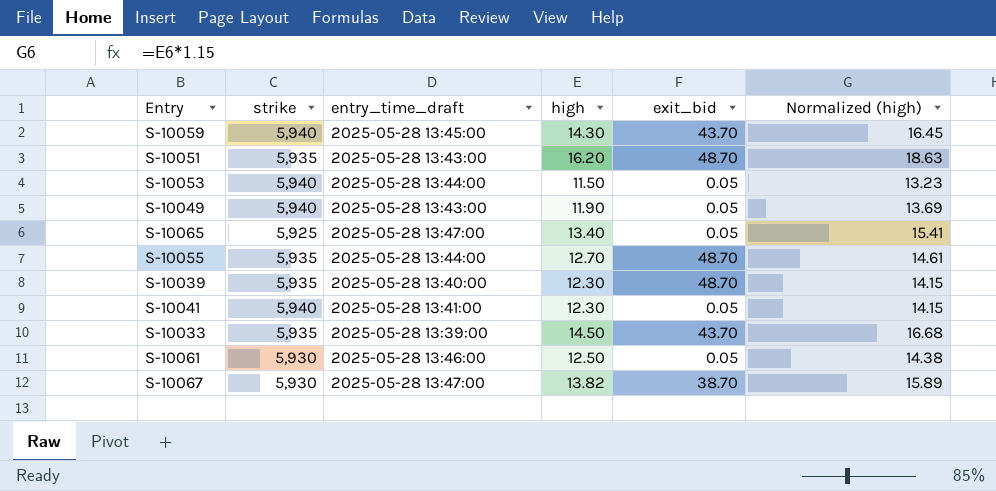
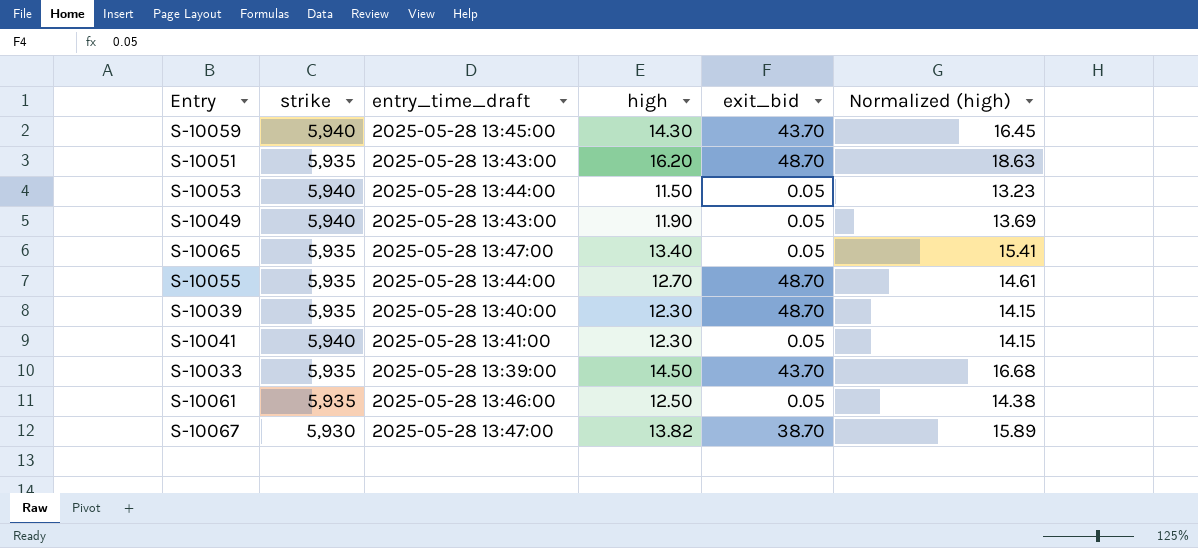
S-10065 | strike: 5,925 -> 5,935
S-10061 | strike: 5,930 -> 5,935

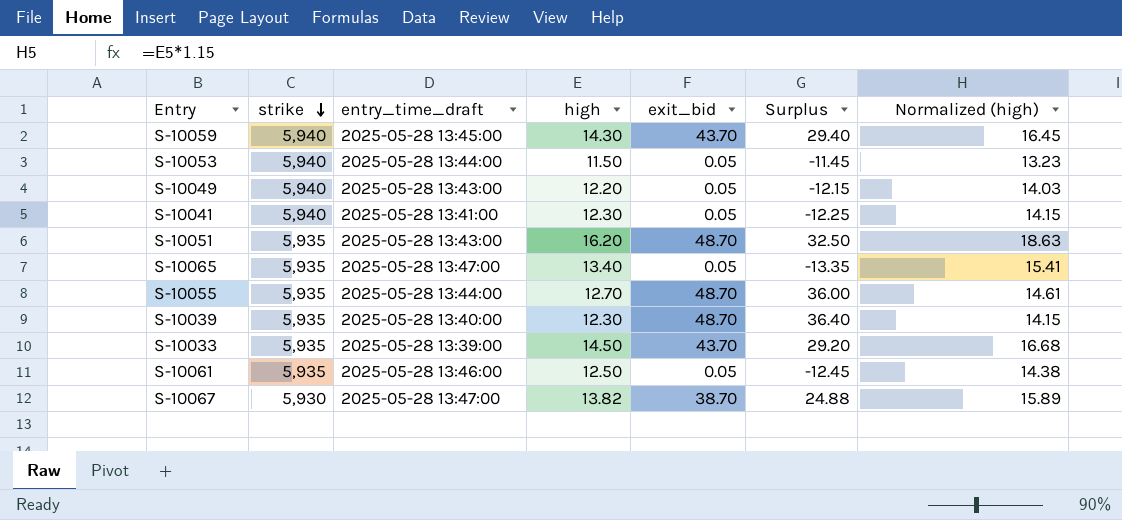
row order: none -> strike descending
column Surplus | formula: none -> [exit_bid] - [high]
S-10049 | high: 11.90 -> 12.20
S-10049 | Normalized (high): 13.69 -> 14.03

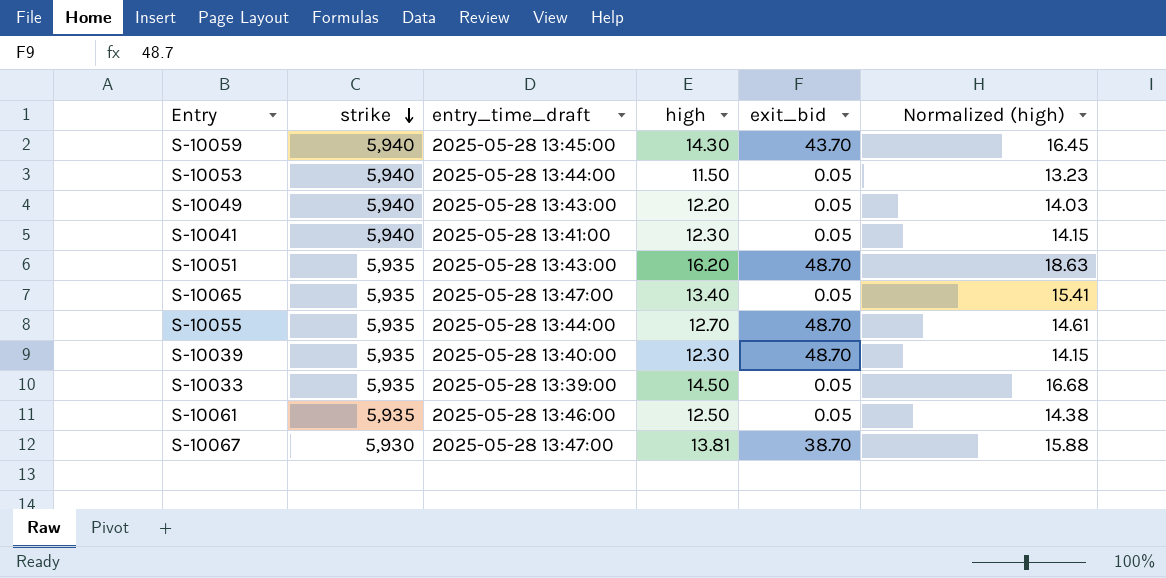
column Surplus | formula: [exit_bid] - [high] -> none
S-10033 | exit_bid: 43.70 -> 0.05
S-10067 | high: 13.82 -> 13.81
S-10067 | Normalized (high): 15.89 -> 15.88

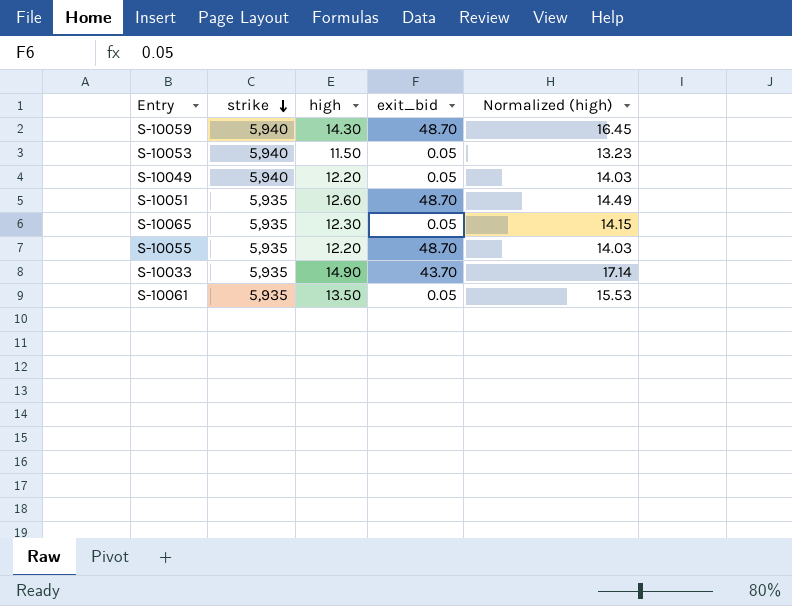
column entry_time_draft | position: 3 -> none
row S-10041: 5,940 | 2025-05-28 13:41:00 | 12.30 | 0.05 | 14.15 -> none
row S-10039: 5,935 | 2025-05-28 13:40:00 | 12.30 | 48.70 | 14.15 -> none
row S-10067: 5,930 | 2025-05-28 13:47:00 | 13.81 | 38.70 | 15.88 -> none
S-10059 | exit_bid: 43.70 -> 48.70
S-10051 | high: 16.20 -> 12.60
S-10051 | Normalized (high): 18.63 -> 14.49
S-10065 | high: 13.40 -> 12.30
S-10065 | Normalized (high): 15.41 -> 14.15
S-10055 | high: 12.70 -> 12.20
S-10055 | Normalized (high): 14.61 -> 14.03
S-10033 | high: 14.50 -> 14.90
S-10033 | exit_bid: 0.05 -> 43.70
S-10033 | Normalized (high): 16.68 -> 17.14
S-10061 | high: 12.50 -> 13.50
S-10061 | Normalized (high): 14.38 -> 15.53

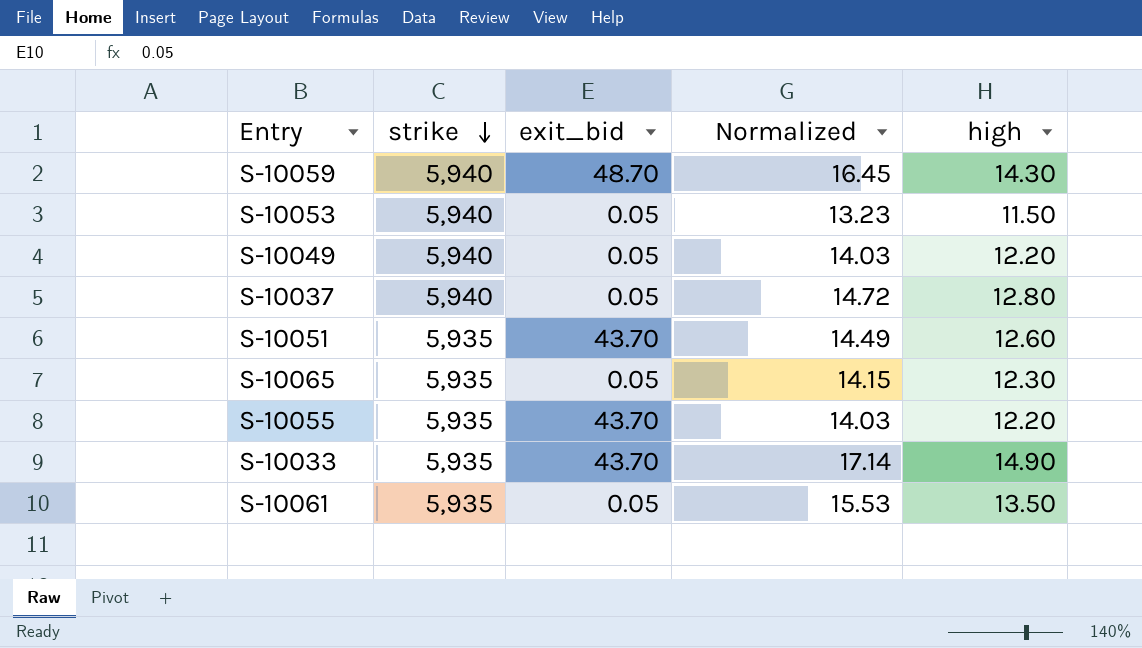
column name: Normalized (high) -> Normalized
column high | position: 3 -> 5
row S-10037: none -> 5,940 | 0.05 | 14.72 | 12.80
S-10051 | exit_bid: 48.70 -> 43.70
S-10055 | exit_bid: 48.70 -> 43.70

